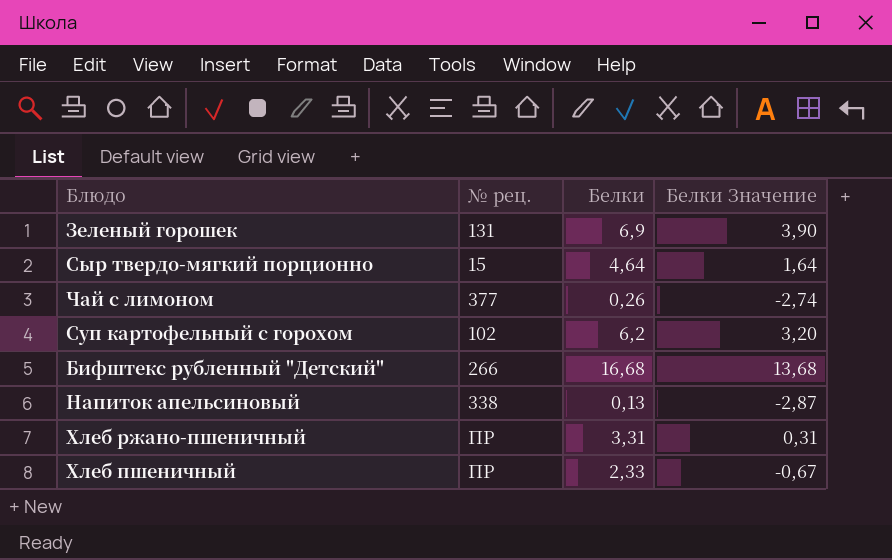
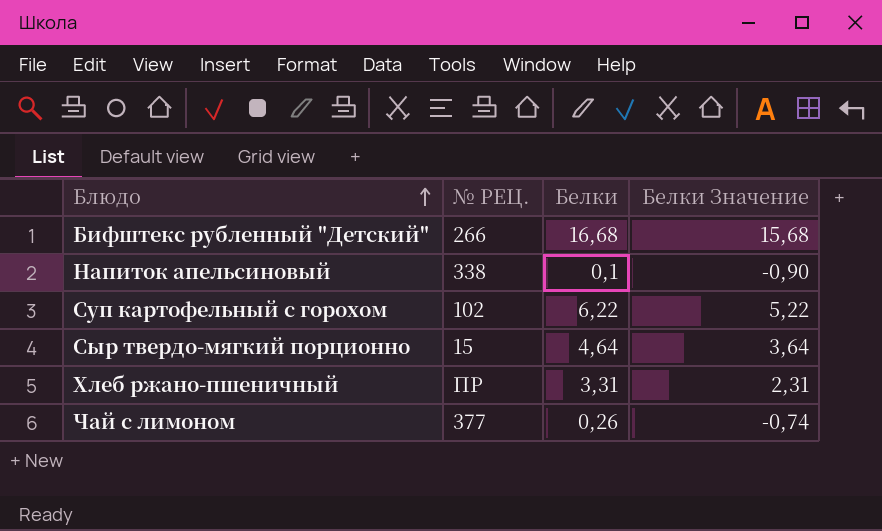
row order: none -> Блюдо ascending
column name: № рец. -> № РЕЦ.
column Белки Значение | formula: [Белки] - 3 -> [Белки] - 1
row Зеленый горошек: 131 | 6,9 | 3,90 -> none
row Хлеб пшеничный: ПР | 2,33 | -0,67 -> none
Напиток апельсиновый | Белки: 0,13 -> 0,1
Суп картофельный с горохом | Белки: 6,2 -> 6,22

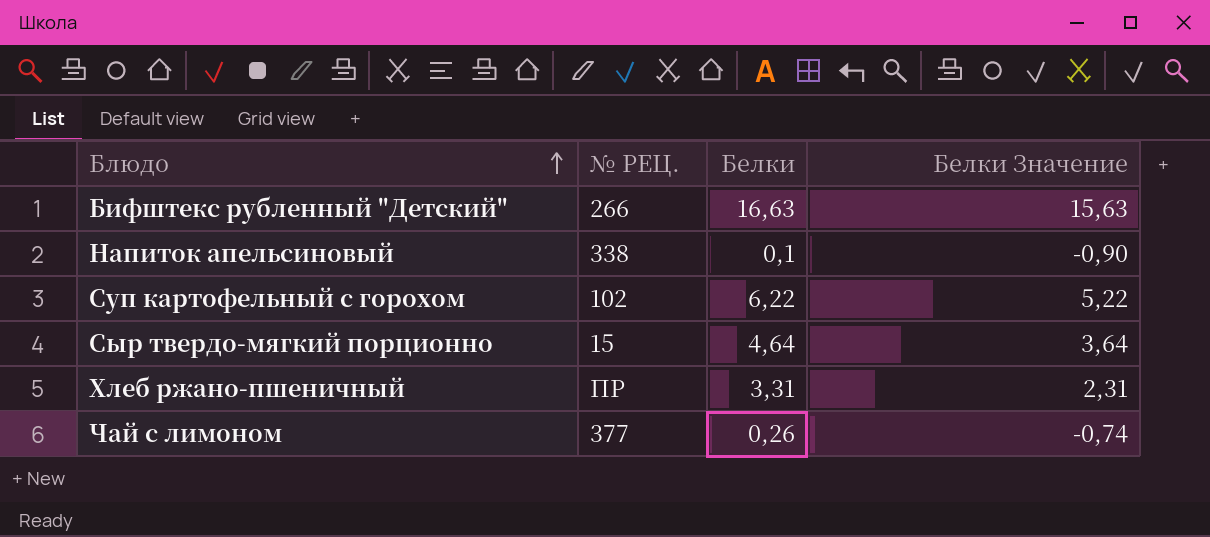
Бифштекс рубленный "Детский" | Белки: 16,68 -> 16,63
Бифштекс рубленный "Детский" | Белки Значение: 15,68 -> 15,63

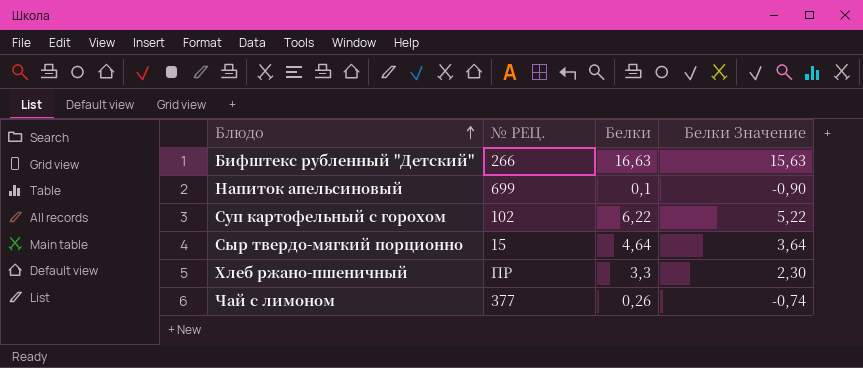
Напиток апельсиновый | № РЕЦ.: 338 -> 699
Хлеб ржано-пшеничный | Белки: 3,31 -> 3,3
Хлеб ржано-пшеничный | Белки Значение: 2,31 -> 2,30

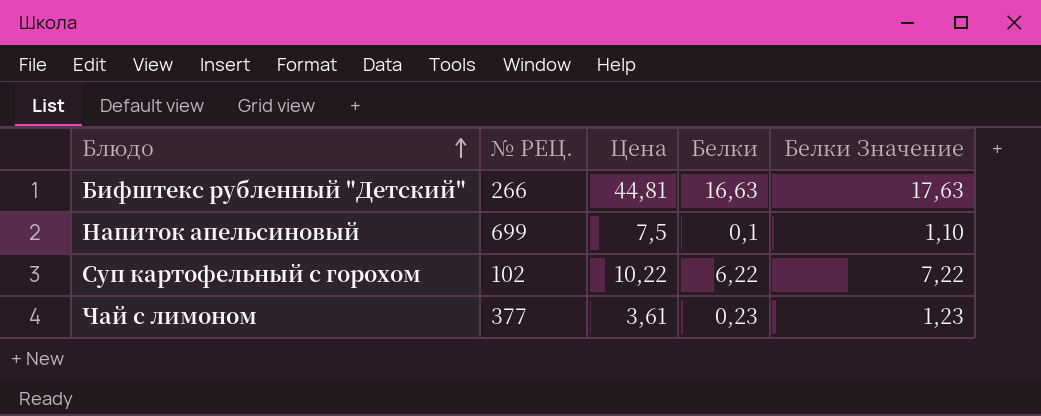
column Цена | position: none -> 3
column Белки Значение | formula: [Белки] - 1 -> [Белки] + 1
row Сыр твердо-мягкий порционно: 15 | 4,64 | 3,64 -> none
row Хлеб ржано-пшеничный: ПР | 3,3 | 2,30 -> none
Чай с лимоном | Белки: 0,26 -> 0,23

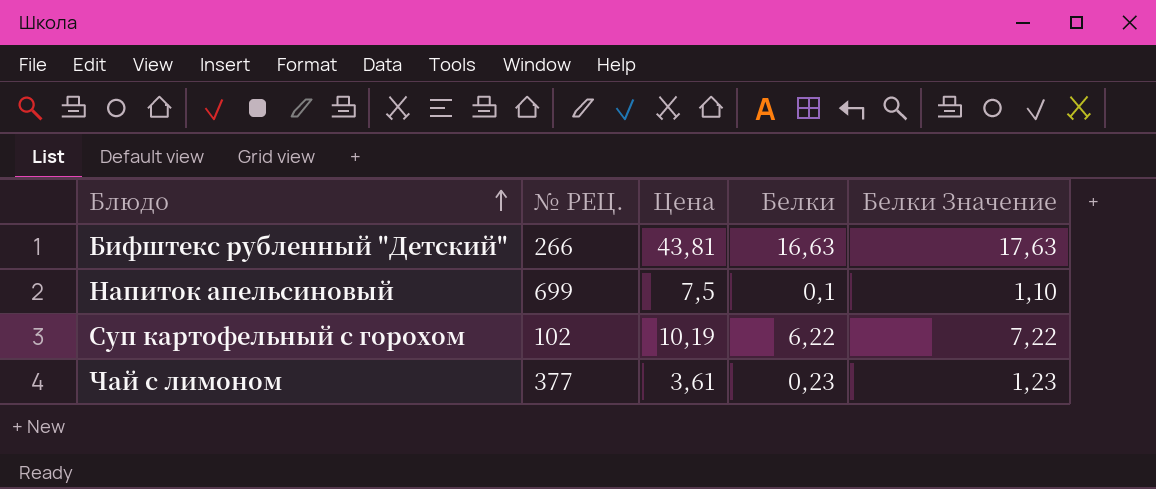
Бифштекс рубленный "Детский" | Цена: 44,81 -> 43,81
Суп картофельный с горохом | Цена: 10,22 -> 10,19

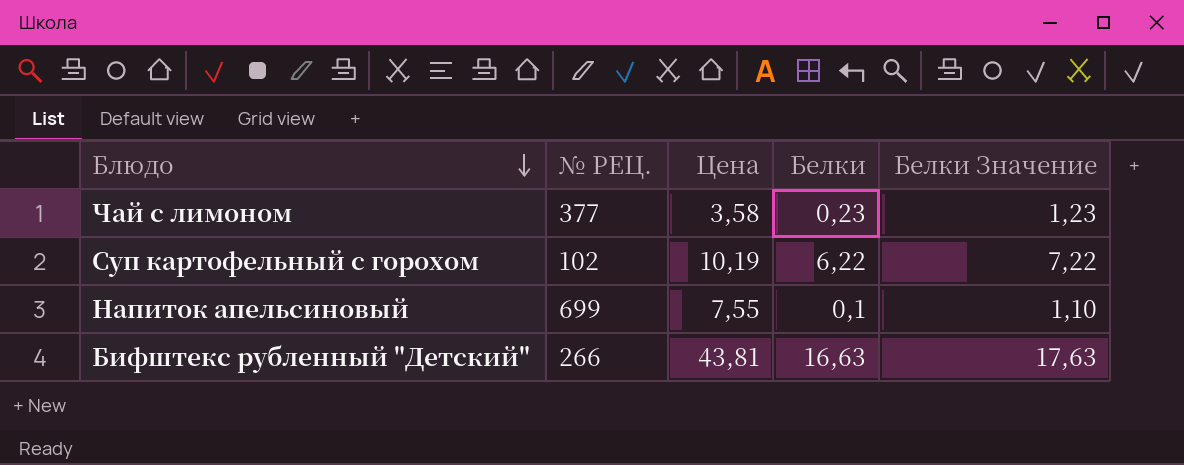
row order: Блюдо ascending -> Блюдо descending
Чай с лимоном | Цена: 3,61 -> 3,58
Напиток апельсиновый | Цена: 7,5 -> 7,55

